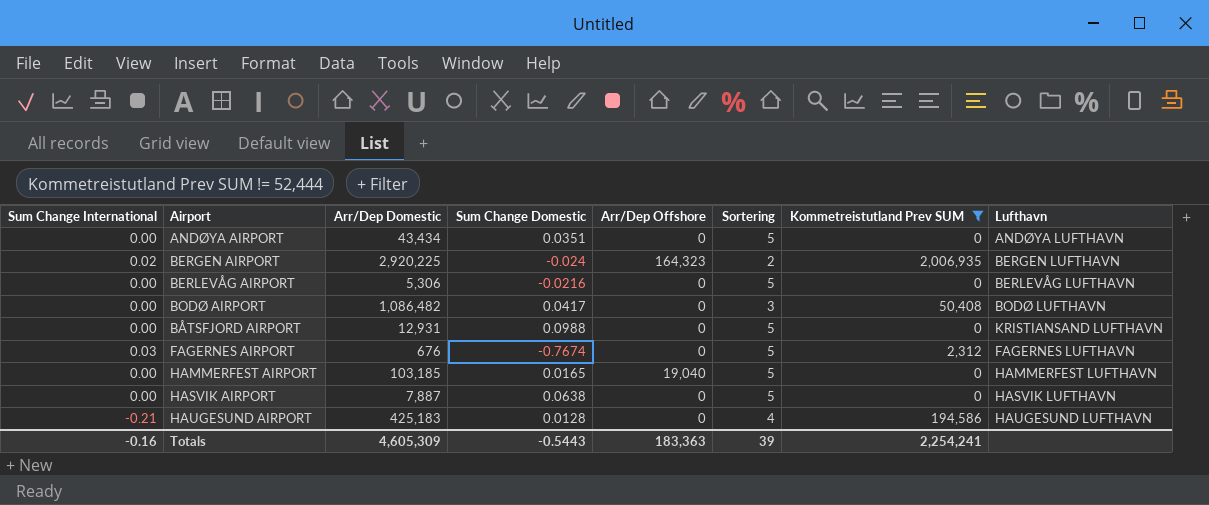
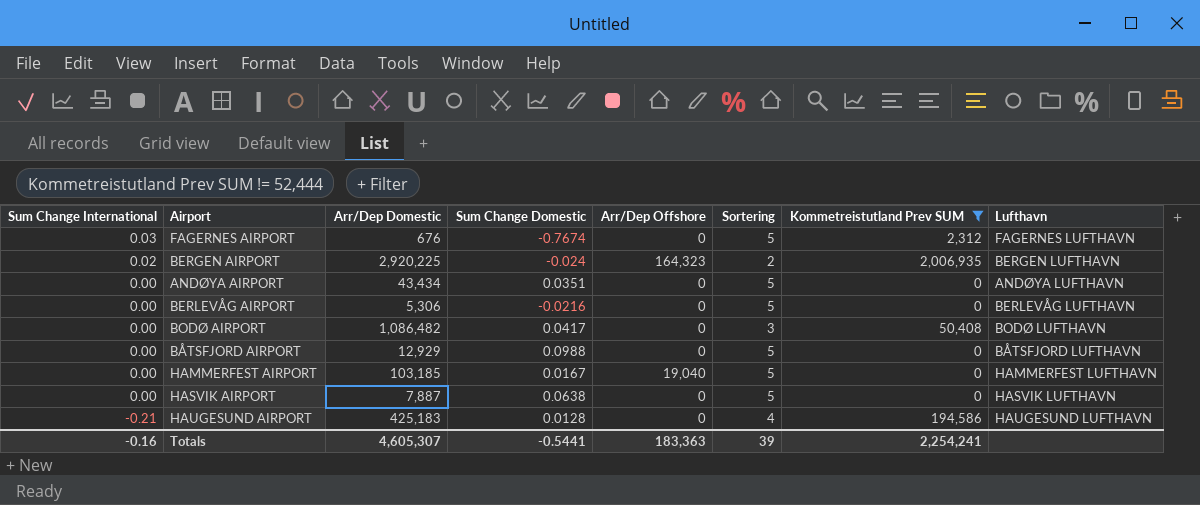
row order: none -> Sum Change International descending
BÅTSFJORD AIRPORT | Arr/Dep Domestic: 12,931 -> 12,929
BÅTSFJORD AIRPORT | Lufthavn: KRISTIANSAND LUFTHAVN -> BÅTSFJORD LUFTHAVN
HAMMERFEST AIRPORT | Sum Change Domestic: 0.0165 -> 0.0167
Totals | Arr/Dep Domestic: 4,605,309 -> 4,605,307
Totals | Sum Change Domestic: -0.5443 -> -0.5441

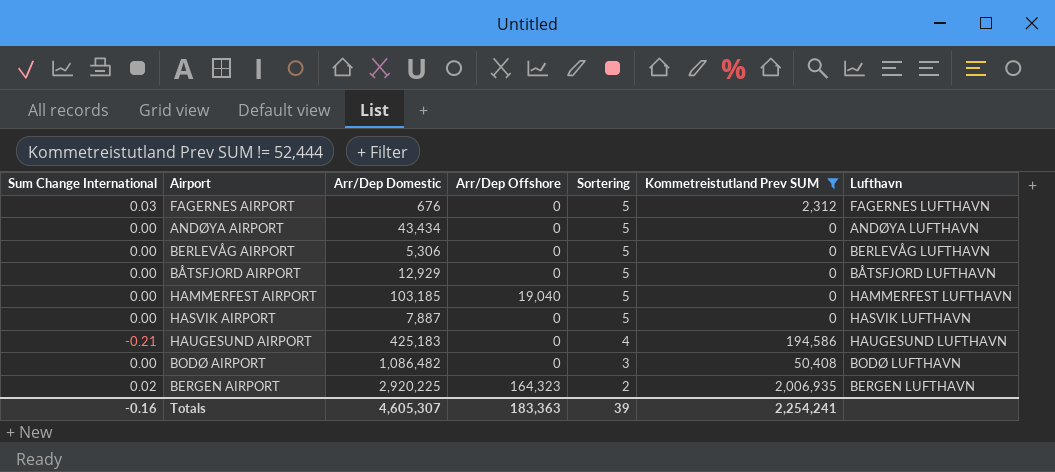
row order: Sum Change International descending -> Sortering descending
column Sum Change Domestic | position: 4 -> none

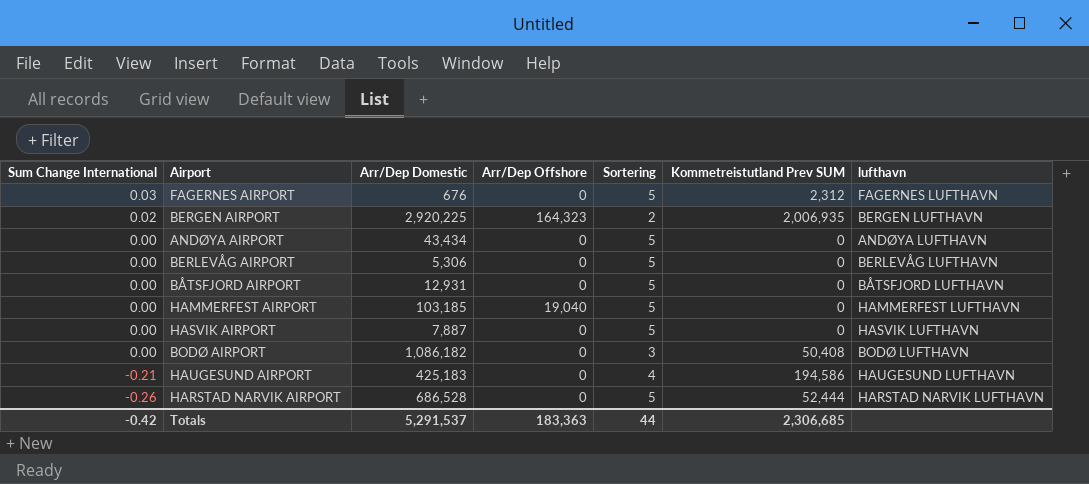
filter: Kommetreistutland Prev SUM != 52,444 -> none
row order: Sortering descending -> Sum Change International descending
column name: Lufthavn -> lufthavn
BÅTSFJORD AIRPORT | Arr/Dep Domestic: 12,929 -> 12,931
BODØ AIRPORT | Arr/Dep Domestic: 1,086,482 -> 1,086,182
Totals | Sum Change International: -0.16 -> -0.42
Totals | Arr/Dep Domestic: 4,605,307 -> 5,291,537
Totals | Sortering: 39 -> 44
Totals | Kommetreistutland Prev SUM: 2,254,241 -> 2,306,685

